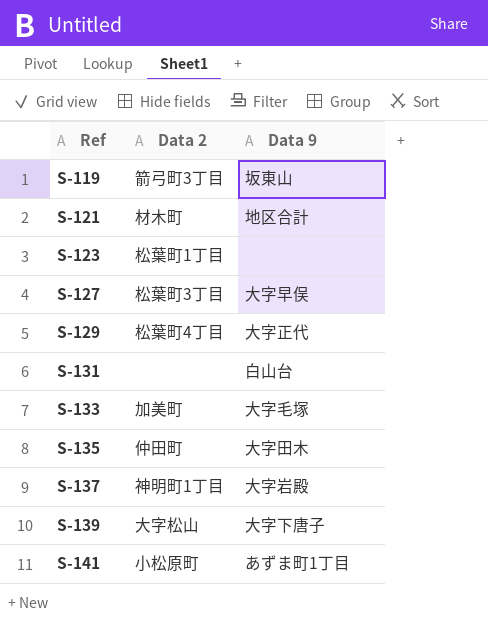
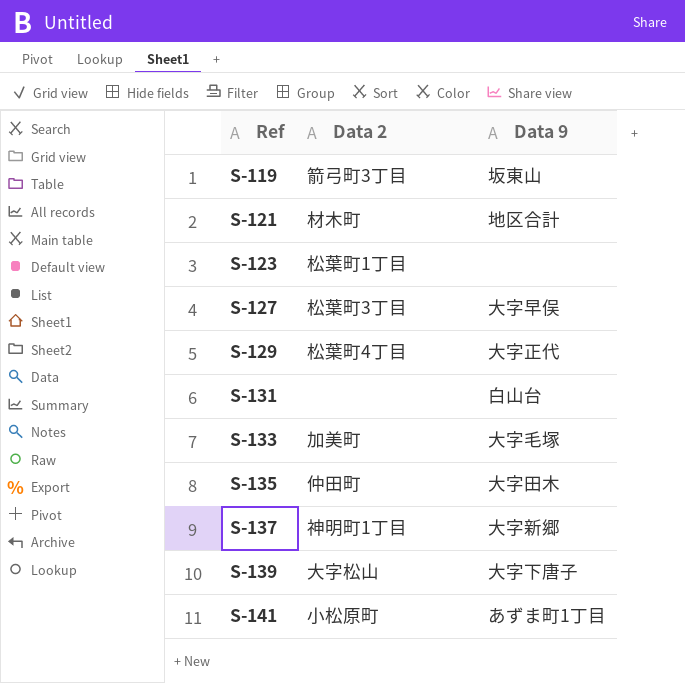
S-137 | Data 9: 大字岩殿 -> 大字新郷

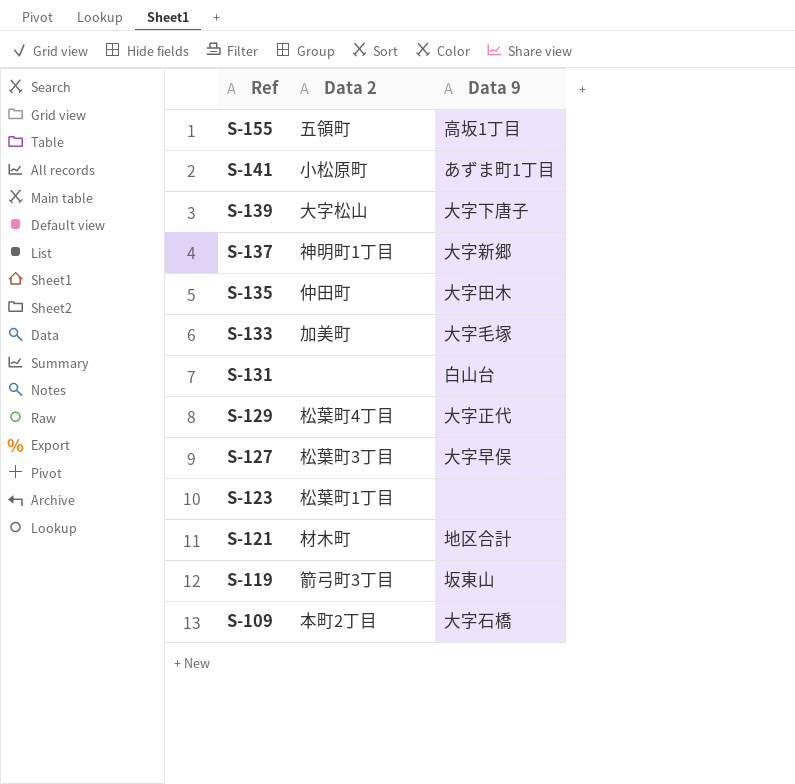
row order: Ref ascending -> Ref descending
row S-155: none -> 五領町 | 高坂1丁目
row S-109: none -> 本町2丁目 | 大字石橋

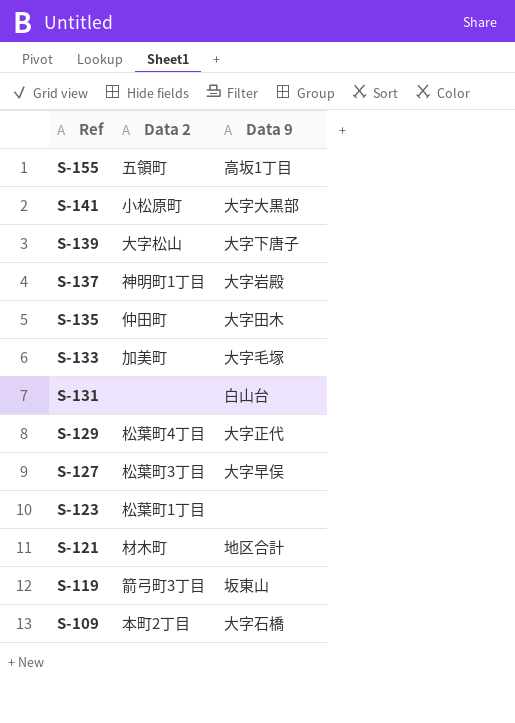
S-141 | Data 9: あずま町1丁目 -> 大字大黒部
S-137 | Data 9: 大字新郷 -> 大字岩殿

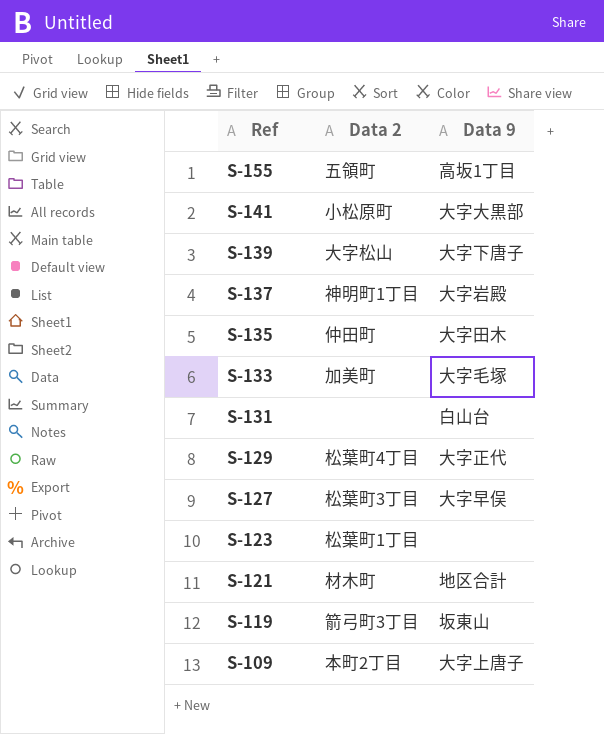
S-109 | Data 9: 大字石橋 -> 大字上唐子

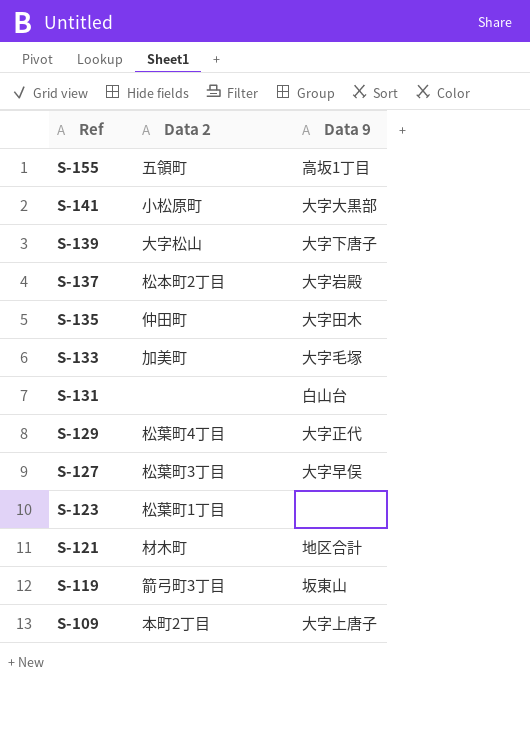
S-137 | Data 2: 神明町1丁目 -> 松本町2丁目

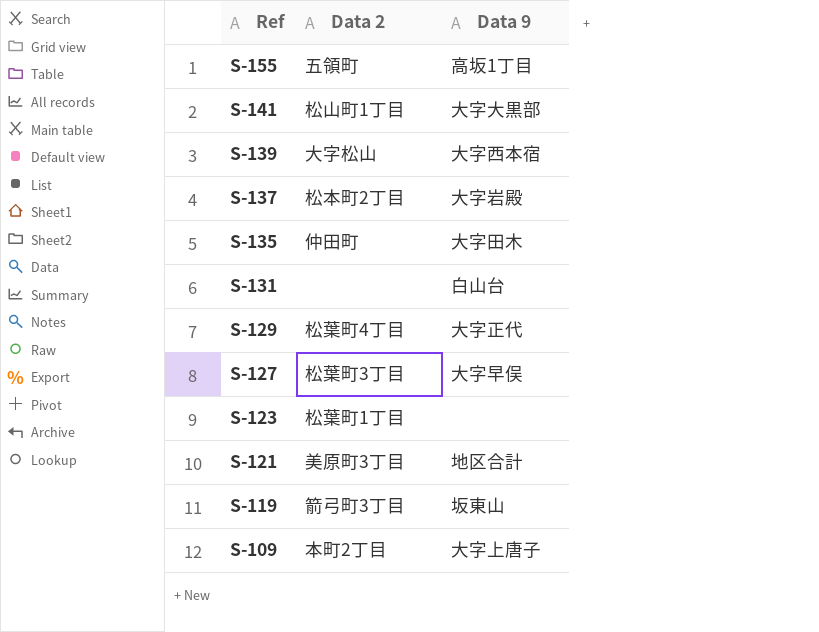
row S-133: 加美町 | 大字毛塚 -> none
S-141 | Data 2: 小松原町 -> 松山町1丁目
S-139 | Data 9: 大字下唐子 -> 大字西本宿
S-121 | Data 2: 材木町 -> 美原町3丁目

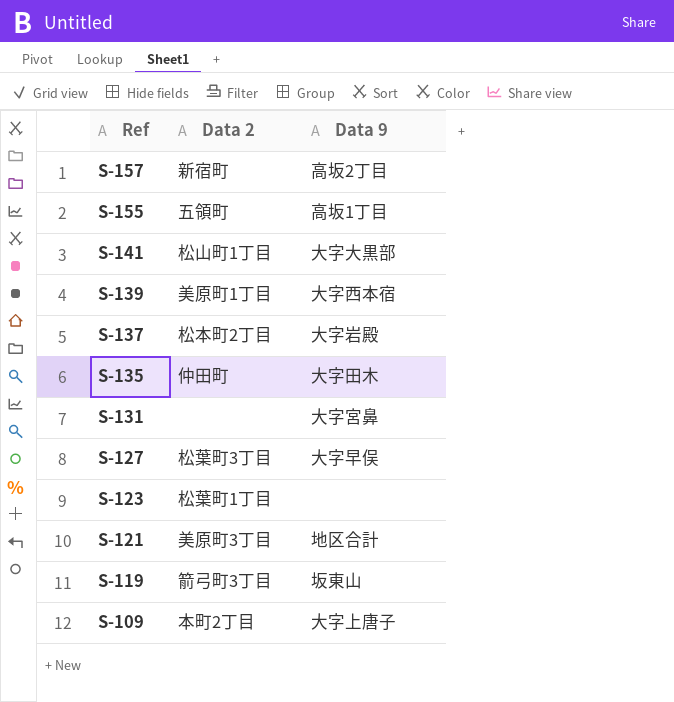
row S-129: 松葉町4丁目 | 大字正代 -> none
row S-157: none -> 新宿町 | 高坂2丁目
S-139 | Data 2: 大字松山 -> 美原町1丁目
S-131 | Data 9: 白山台 -> 大字宮鼻

